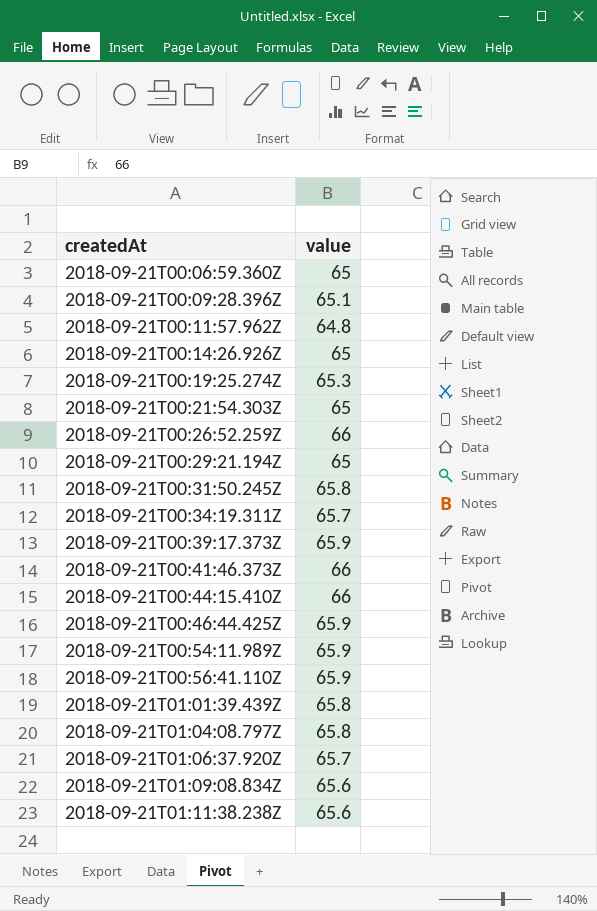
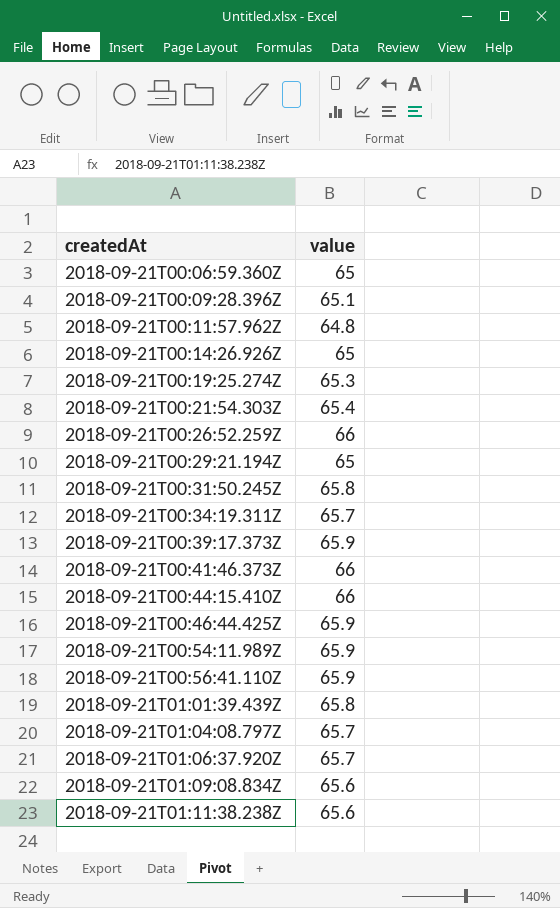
2018-09-21T00:21:54.303Z | value: 65 -> 65.4
2018-09-21T01:04:08.797Z | value: 65.8 -> 65.7

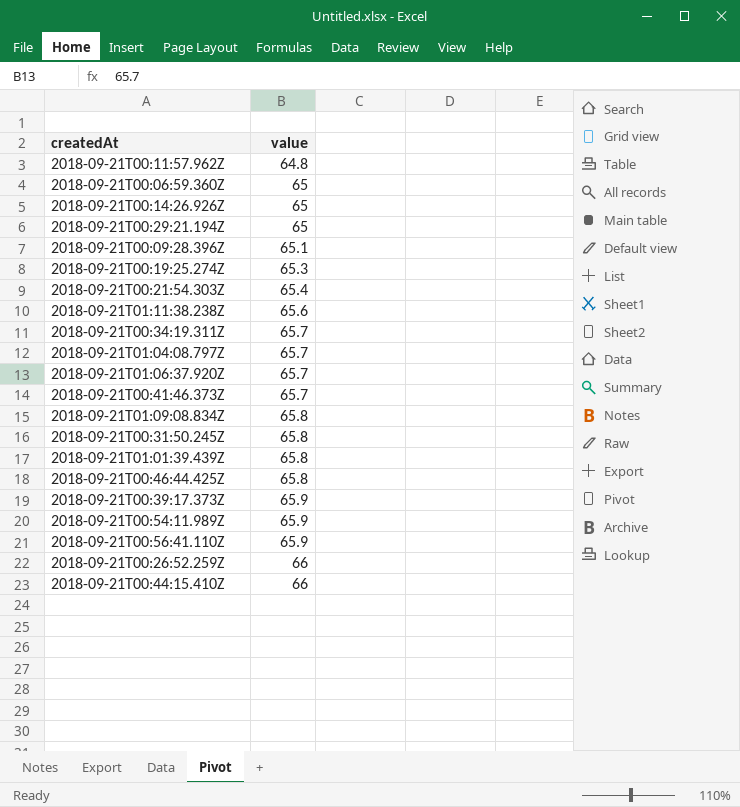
row order: createdAt ascending -> value ascending
2018-09-21T00:41:46.373Z | value: 66 -> 65.7
2018-09-21T01:09:08.834Z | value: 65.6 -> 65.8
2018-09-21T00:46:44.425Z | value: 65.9 -> 65.8

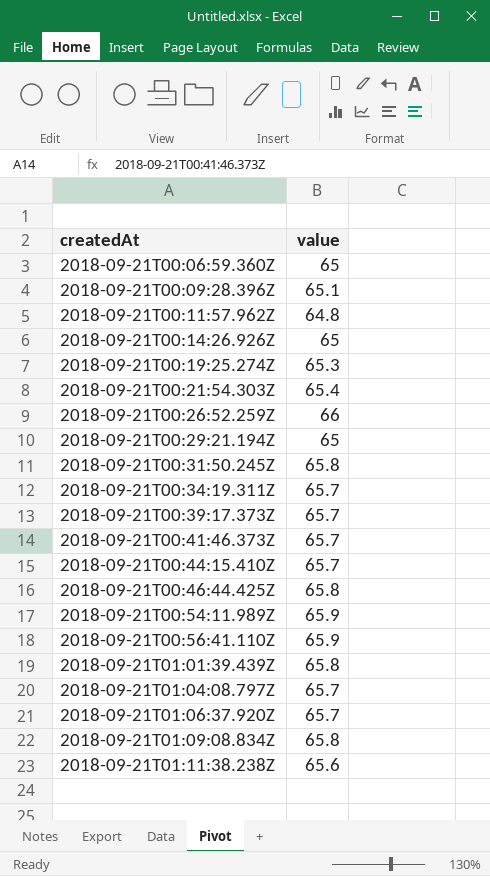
row order: value ascending -> createdAt ascending
2018-09-21T00:39:17.373Z | value: 65.9 -> 65.7
2018-09-21T00:44:15.410Z | value: 66 -> 65.7

